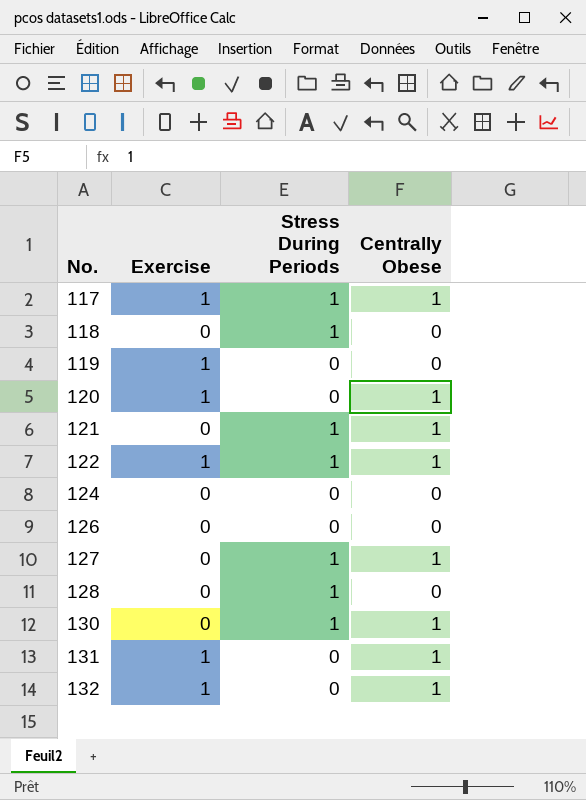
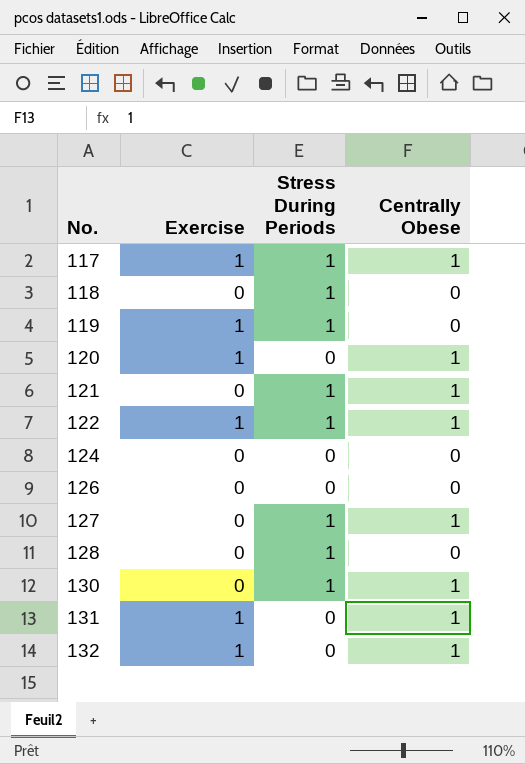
119 | Stress During Periods: 0 -> 1

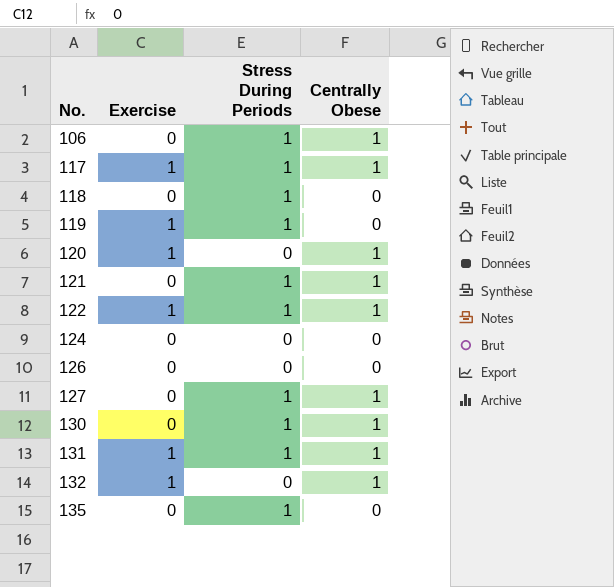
row 128: 0 | 1 | 0 -> none
row 106: none -> 0 | 1 | 1
131 | Stress During Periods: 0 -> 1
row 135: none -> 0 | 1 | 0

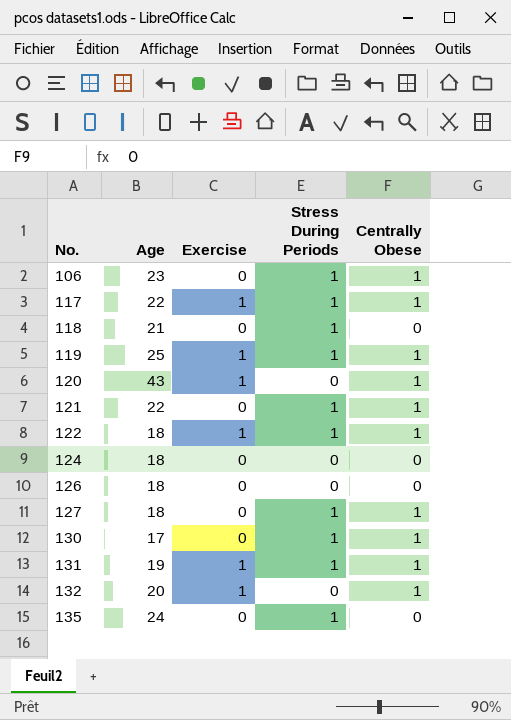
column Age | position: none -> 2
119 | Centrally Obese: 0 -> 1

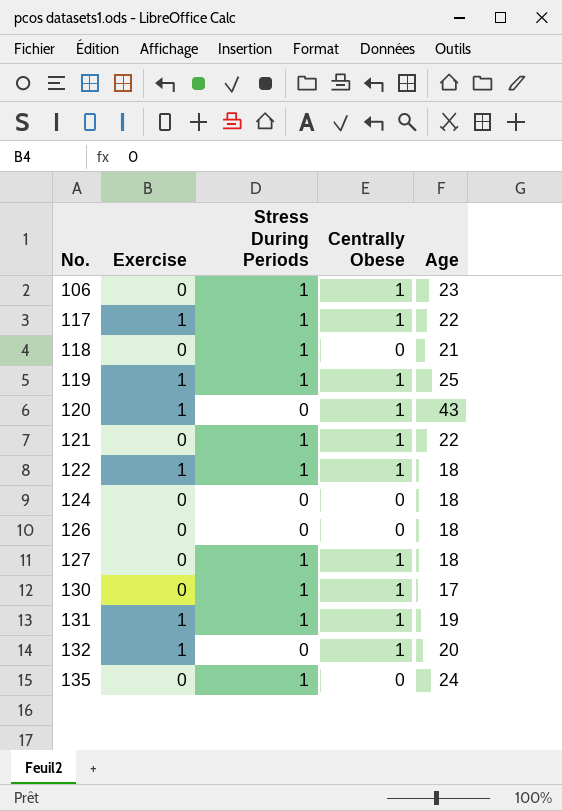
column Age | position: 2 -> 5

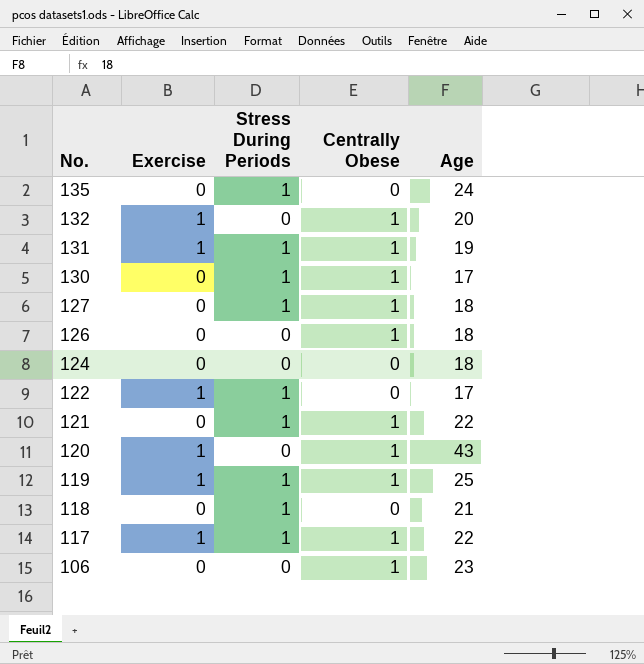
row order: No. ascending -> No. descending
126 | Centrally Obese: 0 -> 1
122 | Centrally Obese: 1 -> 0
122 | Age: 18 -> 17
106 | Stress During Periods: 1 -> 0

